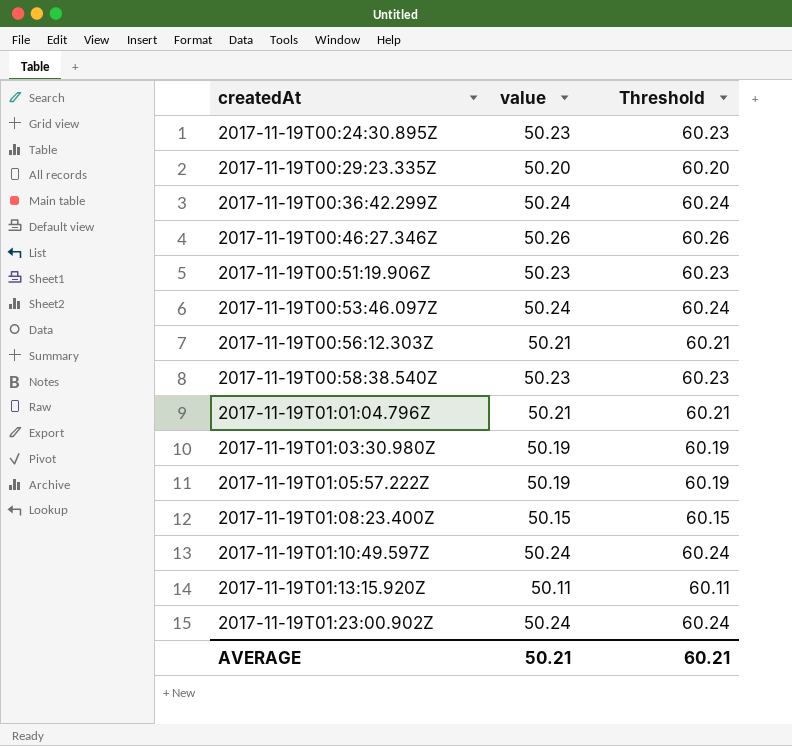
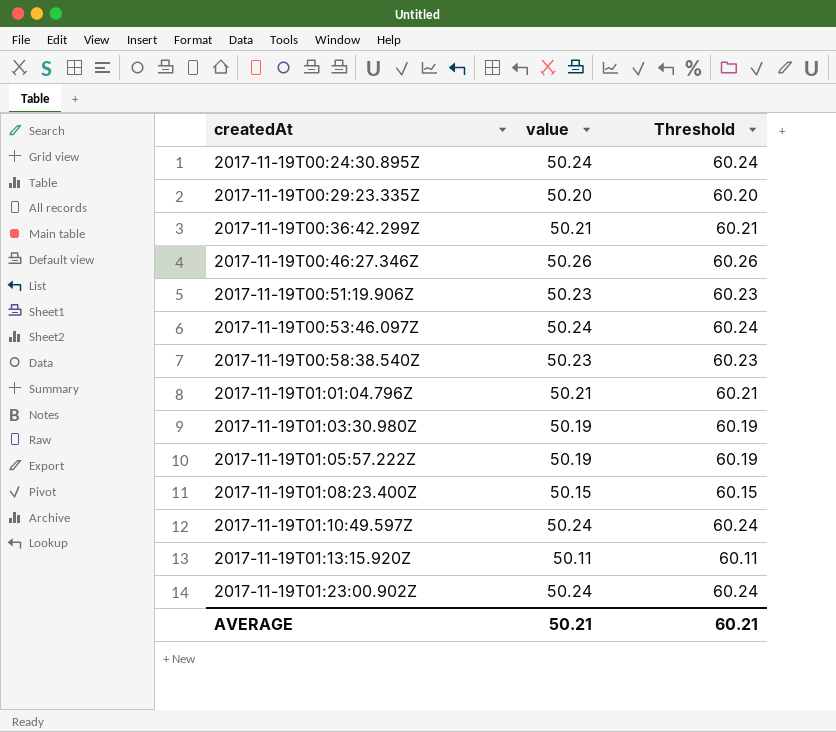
row 2017-11-19T00:56:12.303Z: 50.21 | 60.21 -> none
2017-11-19T00:24:30.895Z | value: 50.23 -> 50.24
2017-11-19T00:24:30.895Z | Threshold: 60.23 -> 60.24
2017-11-19T00:36:42.299Z | value: 50.24 -> 50.21
2017-11-19T00:36:42.299Z | Threshold: 60.24 -> 60.21

